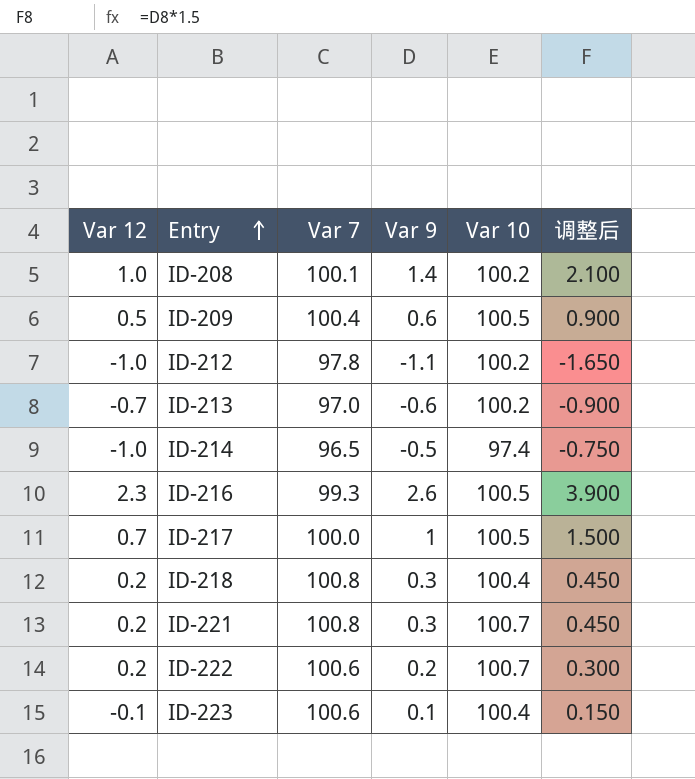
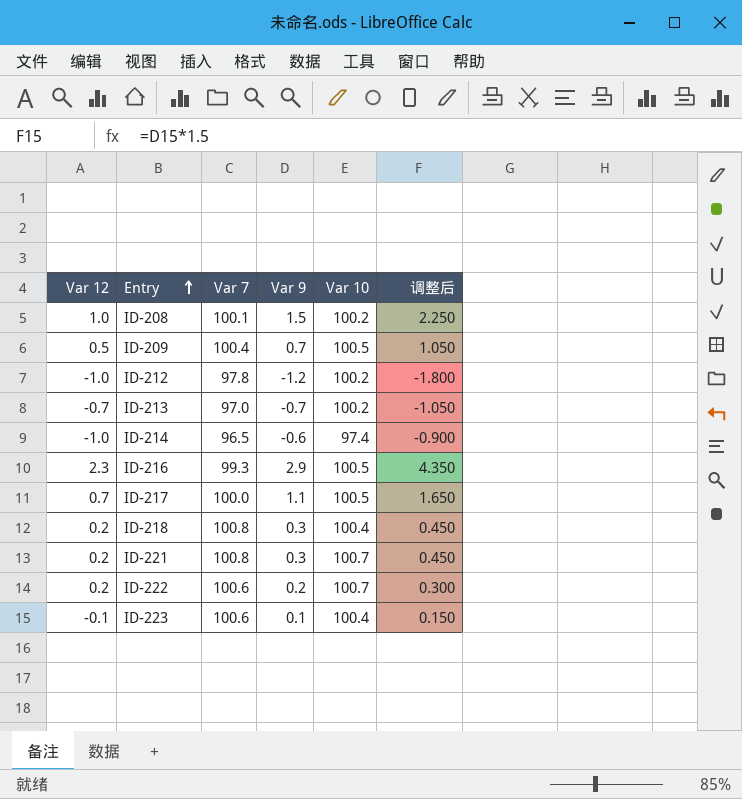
ID-208 | Var 9: 1.4 -> 1.5
ID-208 | 调整后: 2.100 -> 2.250
ID-209 | Var 9: 0.6 -> 0.7
ID-209 | 调整后: 0.900 -> 1.050
ID-212 | Var 9: -1.1 -> -1.2
ID-212 | 调整后: -1.650 -> -1.800
ID-213 | Var 9: -0.6 -> -0.7
ID-213 | 调整后: -0.900 -> -1.050
ID-214 | Var 9: -0.5 -> -0.6
ID-214 | 调整后: -0.750 -> -0.900
ID-216 | Var 9: 2.6 -> 2.9
ID-216 | 调整后: 3.900 -> 4.350
ID-217 | Var 9: 1 -> 1.1
ID-217 | 调整后: 1.500 -> 1.650

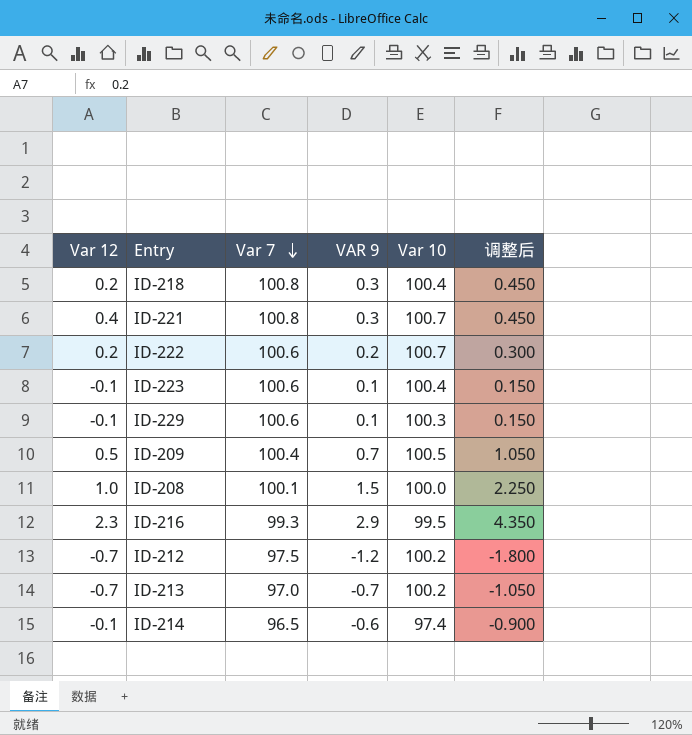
row order: Entry ascending -> Var 7 descending
column name: Var 9 -> VAR 9
row ID-217: 0.7 | 100.0 | 1.1 | 100.5 | 1.650 -> none
ID-221 | Var 12: 0.2 -> 0.4
row ID-229: none -> -0.1 | 100.6 | 0.1 | 100.3 | 0.150
ID-208 | Var 10: 100.2 -> 100.0
ID-216 | Var 10: 100.5 -> 99.5
ID-212 | Var 12: -1.0 -> -0.7
ID-212 | Var 7: 97.8 -> 97.5
ID-214 | Var 12: -1.0 -> -0.1

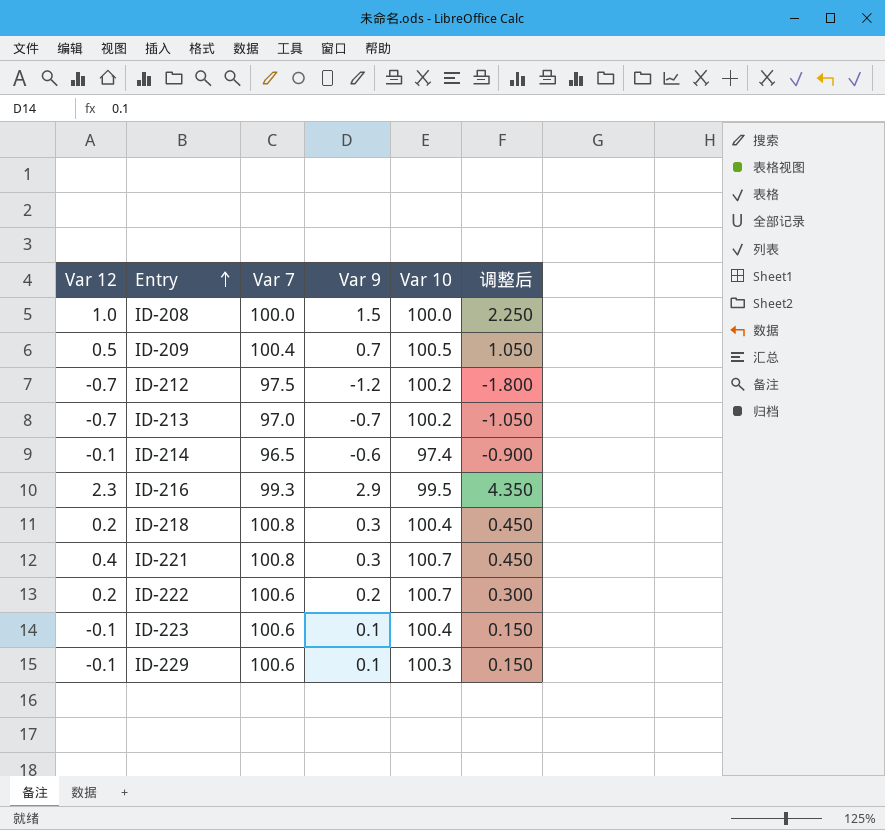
row order: Var 7 descending -> Entry ascending
column name: VAR 9 -> Var 9
ID-208 | Var 7: 100.1 -> 100.0

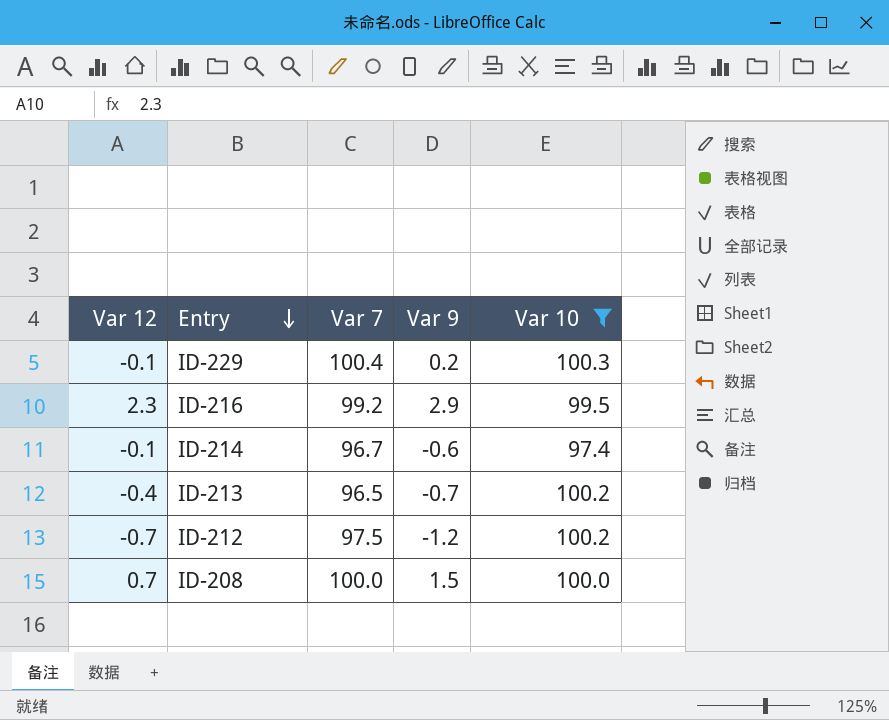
filter: none -> Var 10 <= 100.3
row order: Entry ascending -> Entry descending
column 调整后 | formula: [Var 9] * 1.5 -> none
ID-229 | Var 7: 100.6 -> 100.4
ID-229 | Var 9: 0.1 -> 0.2
ID-216 | Var 7: 99.3 -> 99.2
ID-214 | Var 7: 96.5 -> 96.7
ID-213 | Var 12: -0.7 -> -0.4
ID-213 | Var 7: 97.0 -> 96.5
ID-208 | Var 12: 1.0 -> 0.7

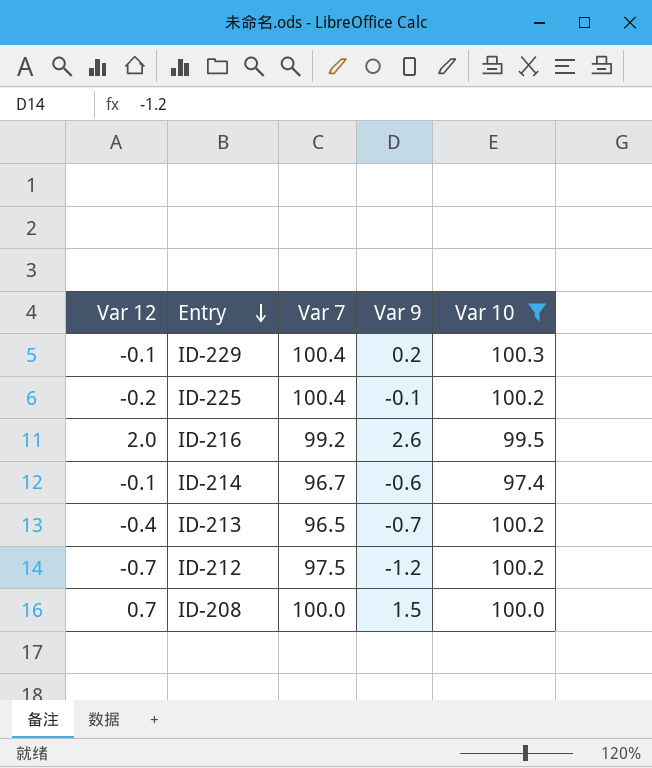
row ID-225: none -> -0.2 | 100.4 | -0.1 | 100.2
ID-216 | Var 12: 2.3 -> 2.0
ID-216 | Var 9: 2.9 -> 2.6

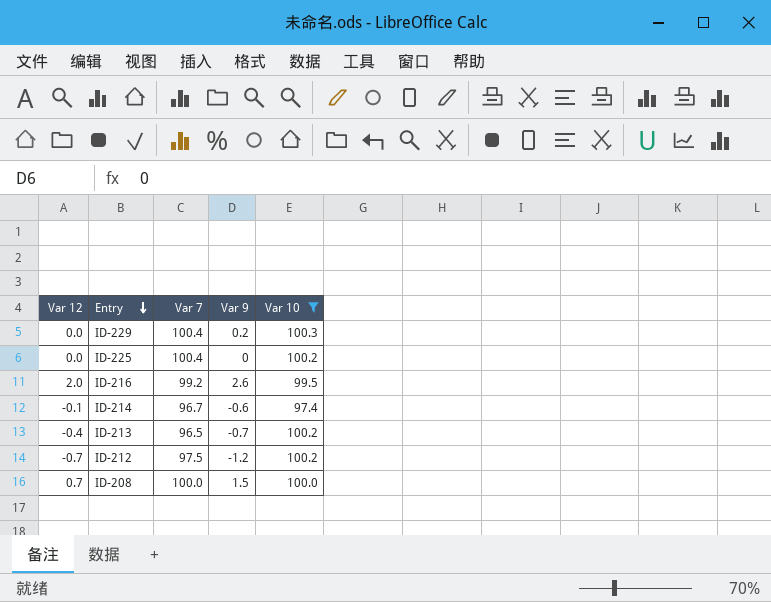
ID-229 | Var 12: -0.1 -> 0.0
ID-225 | Var 12: -0.2 -> 0.0
ID-225 | Var 9: -0.1 -> 0

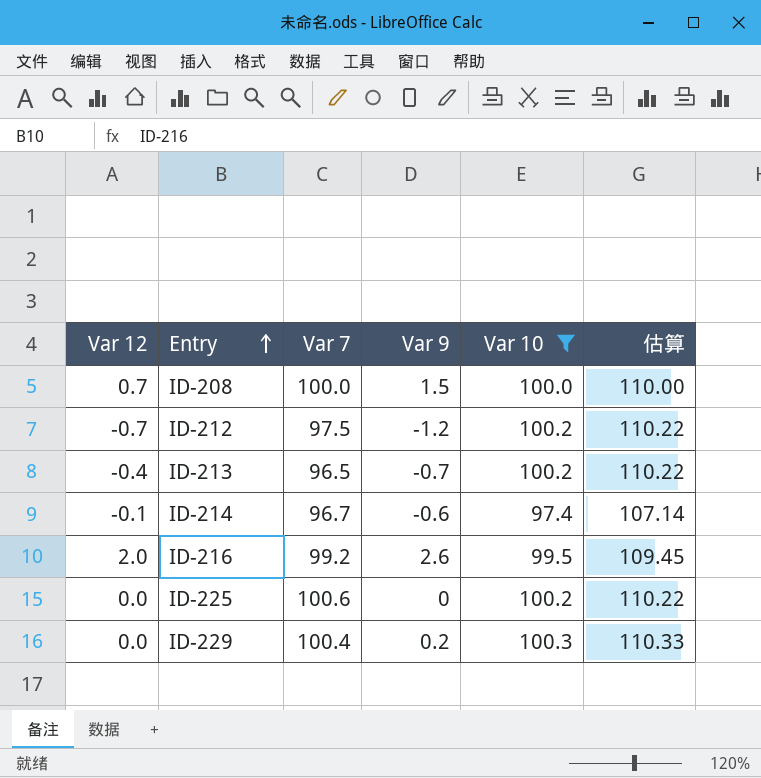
row order: Entry descending -> Entry ascending
column 估算 | formula: none -> [Var 10] * 1.1
ID-225 | Var 7: 100.4 -> 100.6

